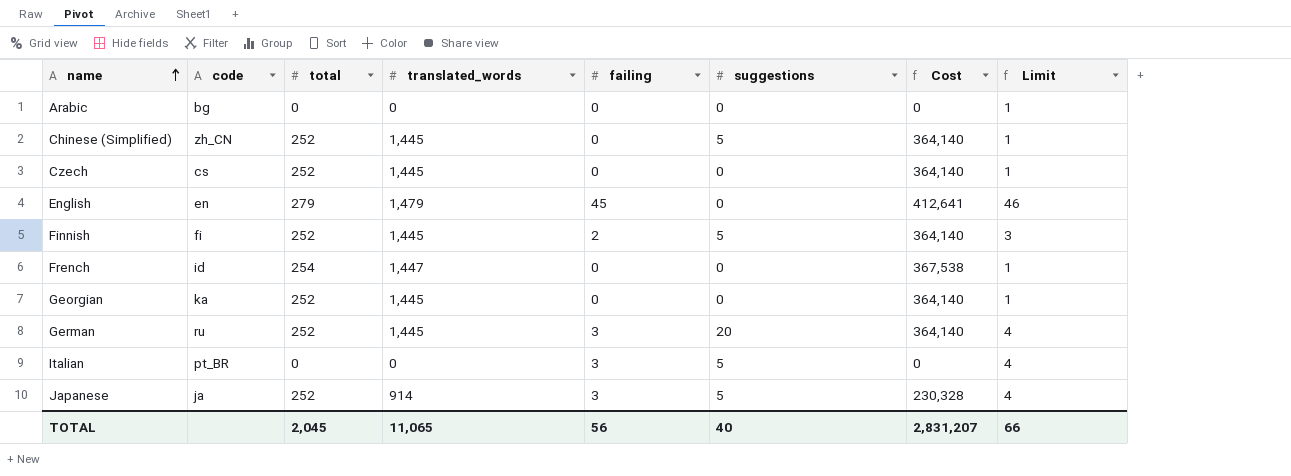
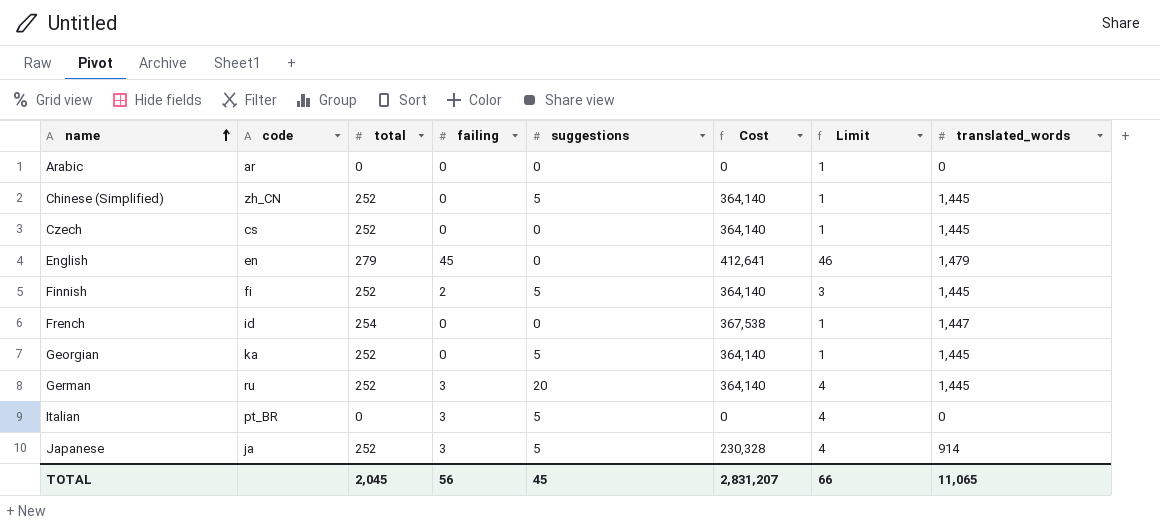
column translated_words | position: 4 -> 8
Arabic | code: bg -> ar
Georgian | suggestions: 0 -> 5
TOTAL | suggestions: 40 -> 45

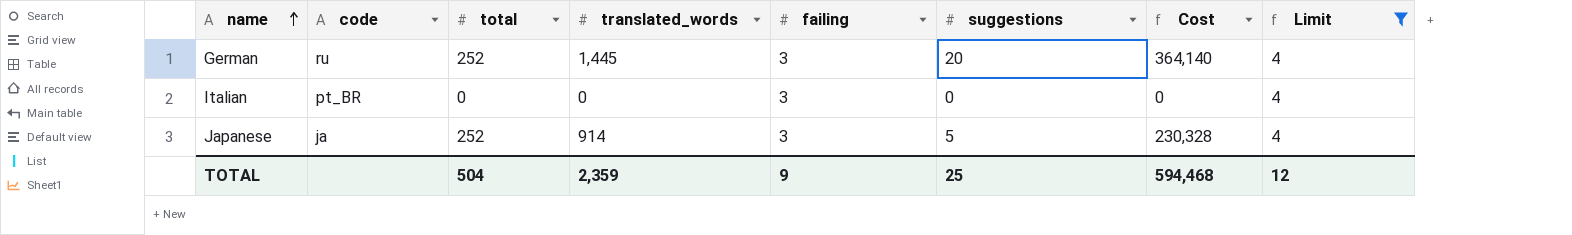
filter: none -> Limit = 4
column translated_words | position: 8 -> 4
Italian | suggestions: 5 -> 0
TOTAL | total: 2,045 -> 504
TOTAL | translated_words: 11,065 -> 2,359
TOTAL | failing: 56 -> 9
TOTAL | suggestions: 45 -> 25
TOTAL | Cost: 2,831,207 -> 594,468
TOTAL | Limit: 66 -> 12

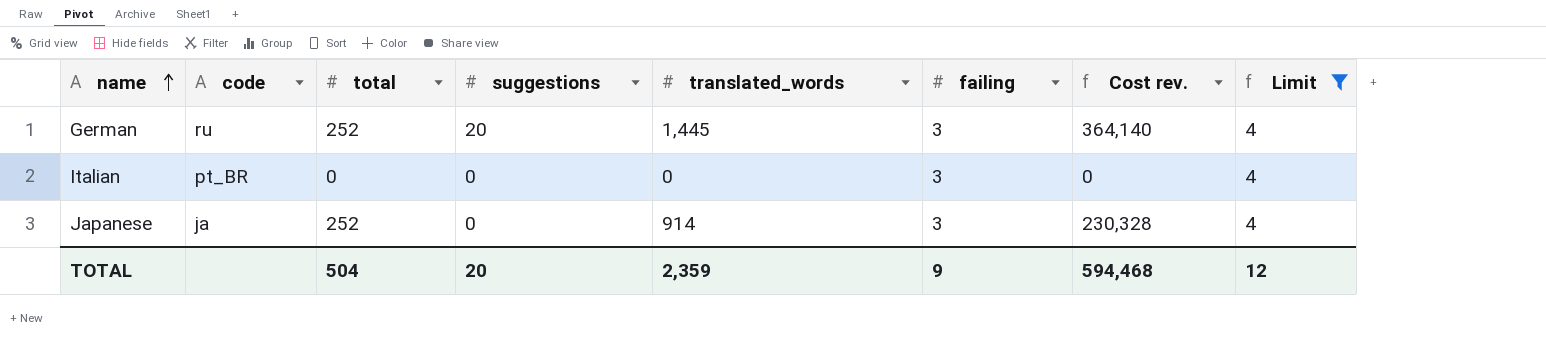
column suggestions | position: 6 -> 4
column name: Cost -> Cost rev.
Japanese | suggestions: 5 -> 0
TOTAL | suggestions: 25 -> 20

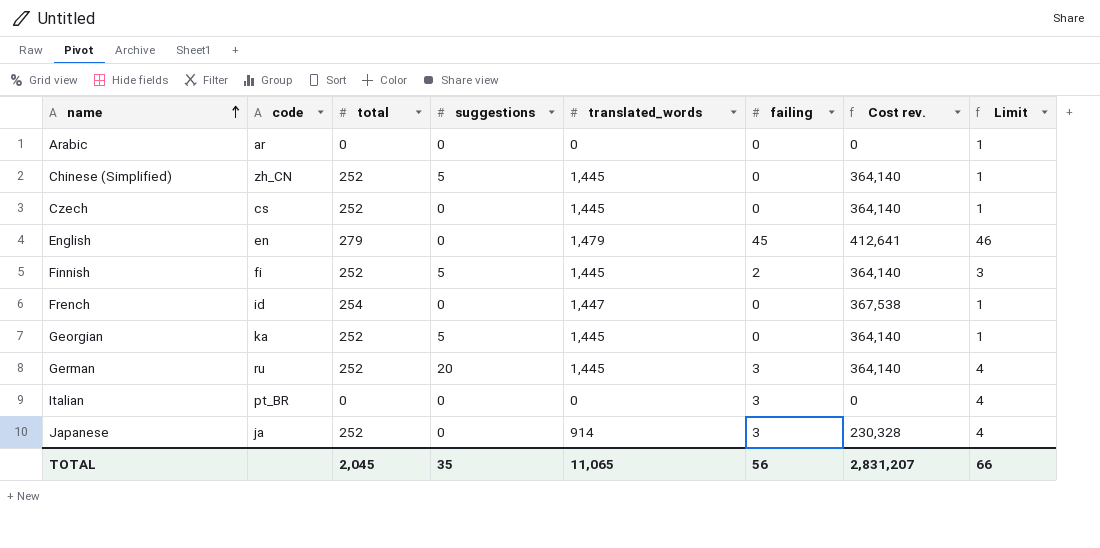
filter: Limit = 4 -> none
TOTAL | total: 504 -> 2,045
TOTAL | suggestions: 20 -> 35
TOTAL | translated_words: 2,359 -> 11,065
TOTAL | failing: 9 -> 56
TOTAL | Cost rev.: 594,468 -> 2,831,207
TOTAL | Limit: 12 -> 66

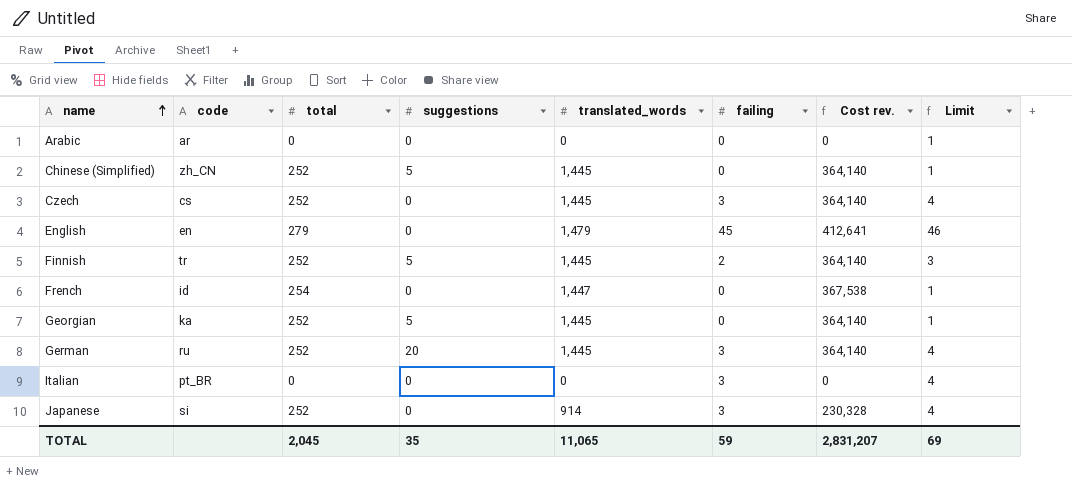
Czech | failing: 0 -> 3
Czech | Limit: 1 -> 4
Finnish | code: fi -> tr
Japanese | code: ja -> si
TOTAL | failing: 56 -> 59
TOTAL | Limit: 66 -> 69

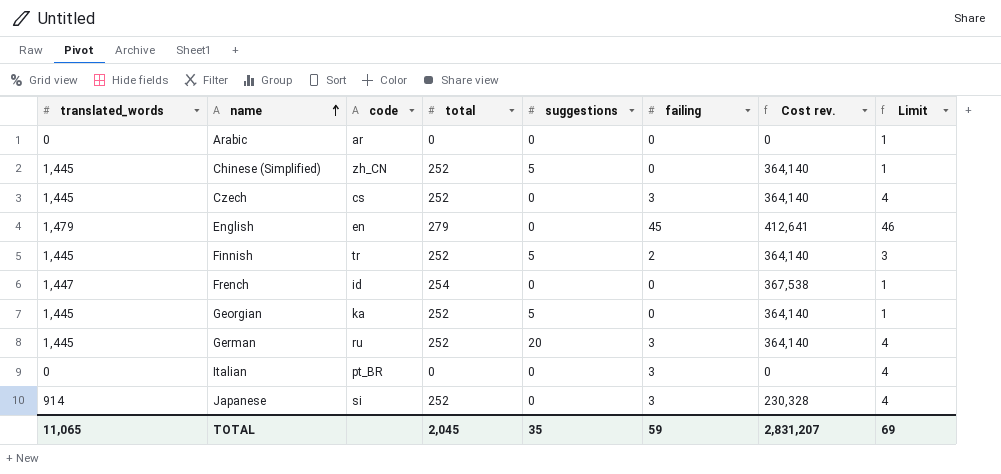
column translated_words | position: 5 -> 1

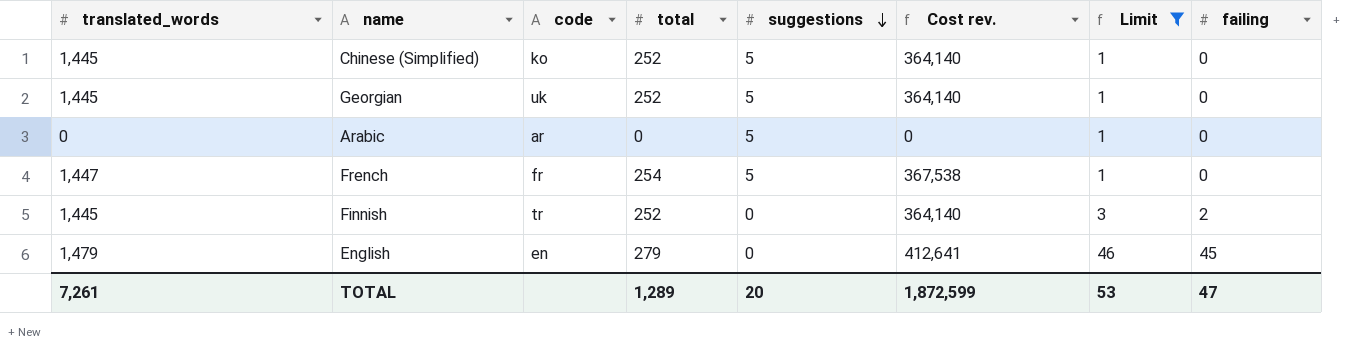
filter: none -> Limit != 4
row order: name ascending -> suggestions descending
column failing | position: 6 -> 8
Chinese (Simplified) | code: zh_CN -> ko
Georgian | code: ka -> uk
Arabic | suggestions: 0 -> 5
French | code: id -> fr
French | suggestions: 0 -> 5
Finnish | suggestions: 5 -> 0
TOTAL | translated_words: 11,065 -> 7,261
TOTAL | total: 2,045 -> 1,289
TOTAL | suggestions: 35 -> 20
TOTAL | Cost rev.: 2,831,207 -> 1,872,599
TOTAL | Limit: 69 -> 53
TOTAL | failing: 59 -> 47

